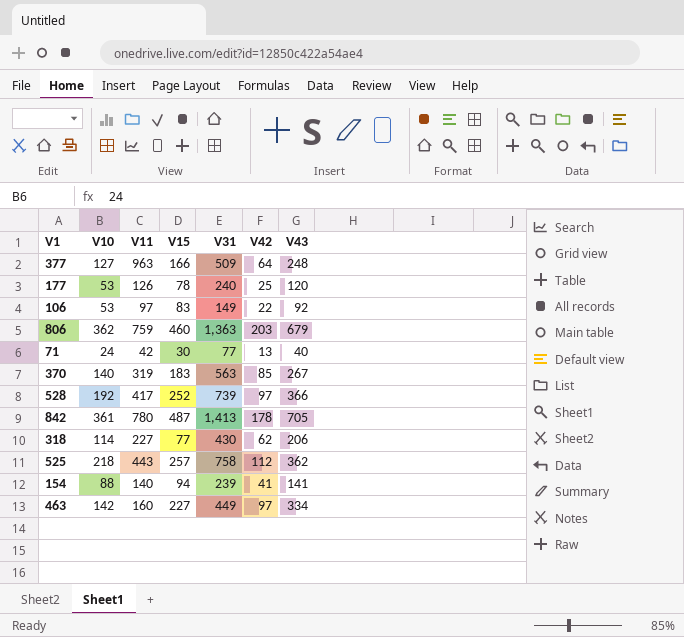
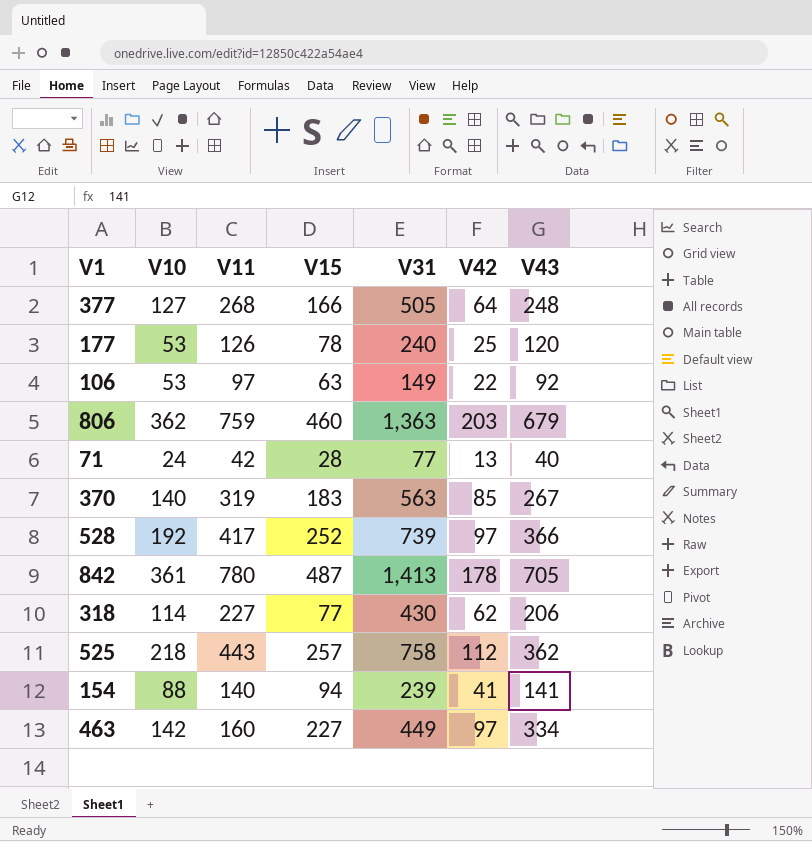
377 | V11: 963 -> 268
377 | V31: 509 -> 505
106 | V15: 83 -> 63
71 | V15: 30 -> 28

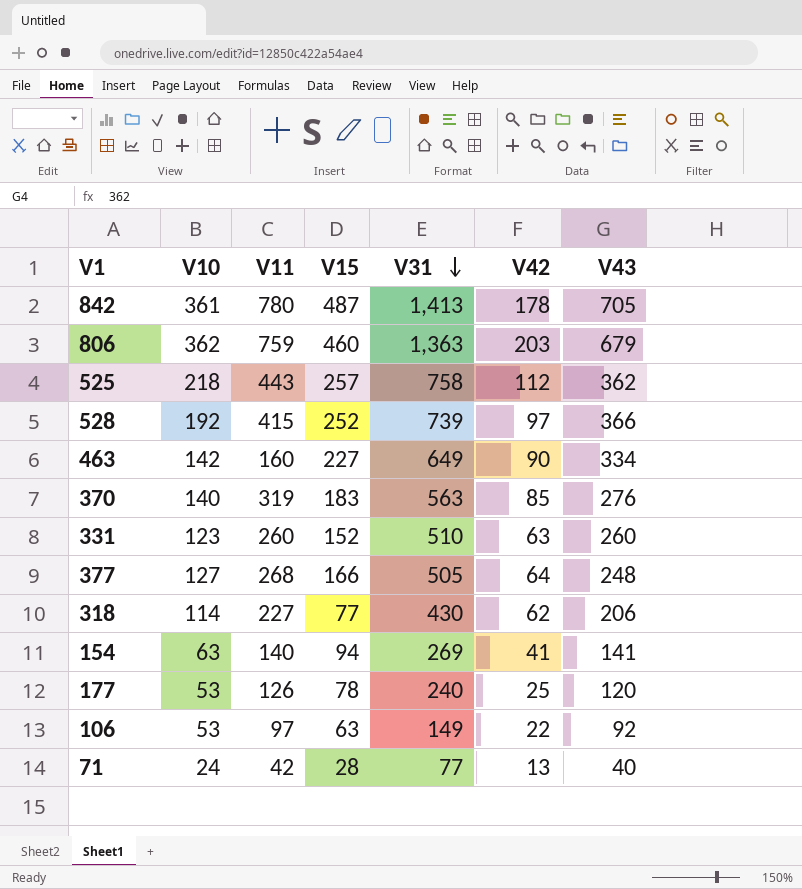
row order: none -> V31 descending
528 | V11: 417 -> 415
463 | V31: 449 -> 649
463 | V42: 97 -> 90
370 | V43: 267 -> 276
row 331: none -> 123 | 260 | 152 | 510 | 63 | 260
154 | V10: 88 -> 63
154 | V31: 239 -> 269

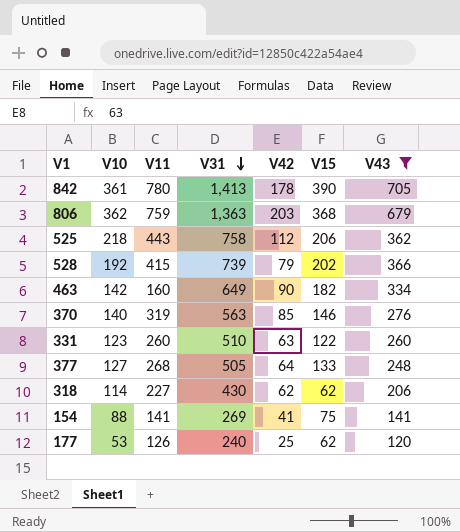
filter: none -> V43 >= 120
column V15 | position: 4 -> 6
842 | V15: 487 -> 390
806 | V15: 460 -> 368
525 | V15: 257 -> 206
528 | V42: 97 -> 79
528 | V15: 252 -> 202
463 | V15: 227 -> 182
370 | V15: 183 -> 146
331 | V15: 152 -> 122
377 | V15: 166 -> 133
318 | V15: 77 -> 62
154 | V10: 63 -> 88
154 | V11: 140 -> 141
154 | V15: 94 -> 75
177 | V15: 78 -> 62

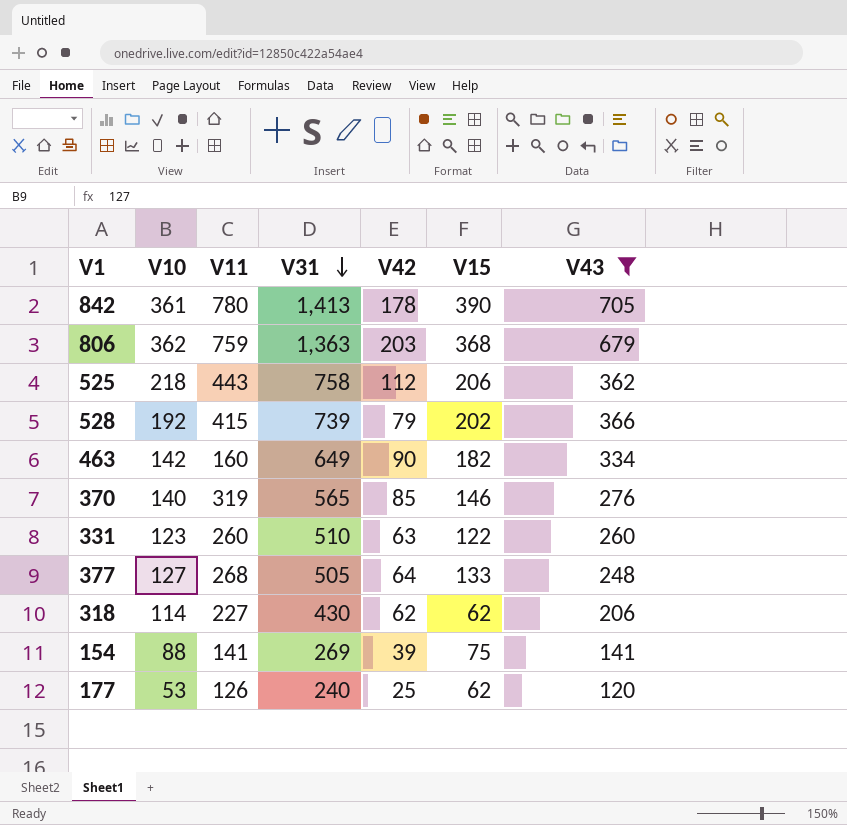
370 | V31: 563 -> 565
154 | V42: 41 -> 39

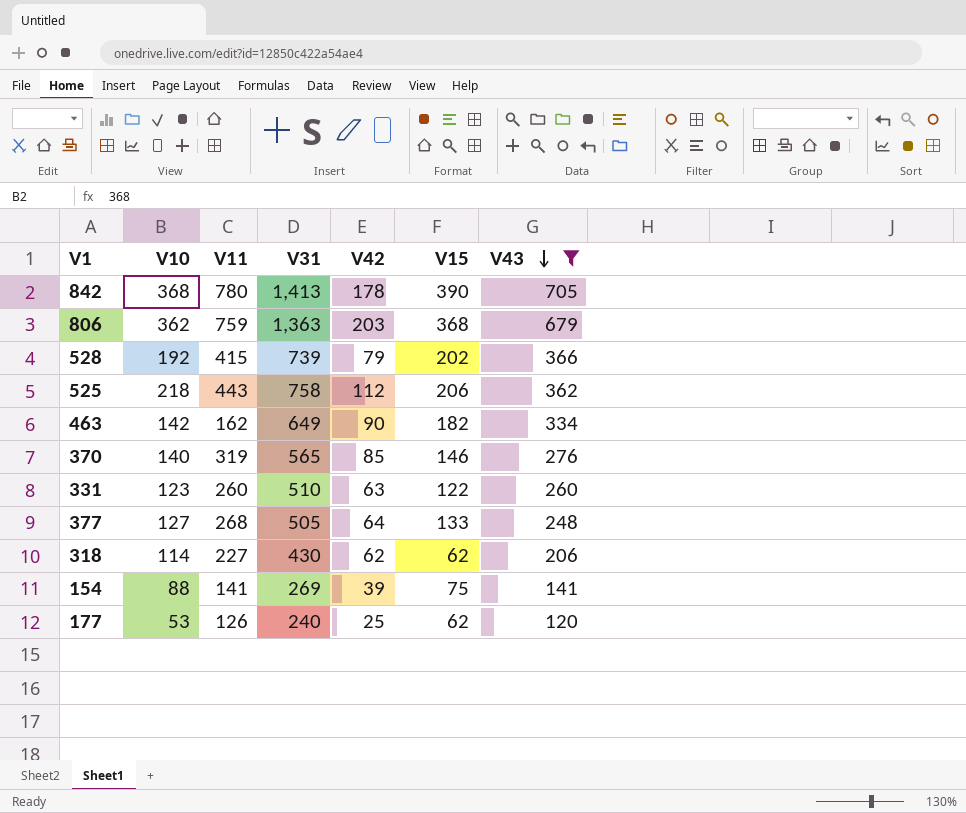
row order: V31 descending -> V43 descending
842 | V10: 361 -> 368
463 | V11: 160 -> 162

